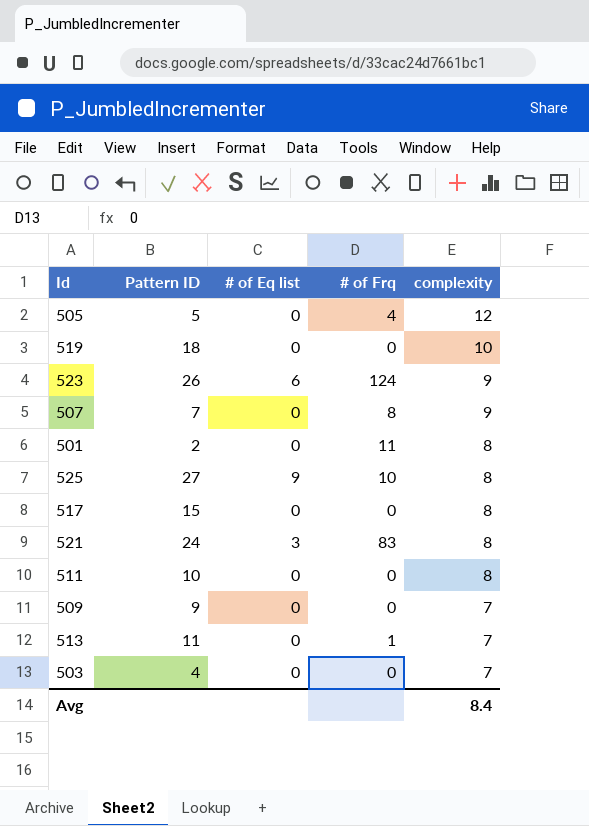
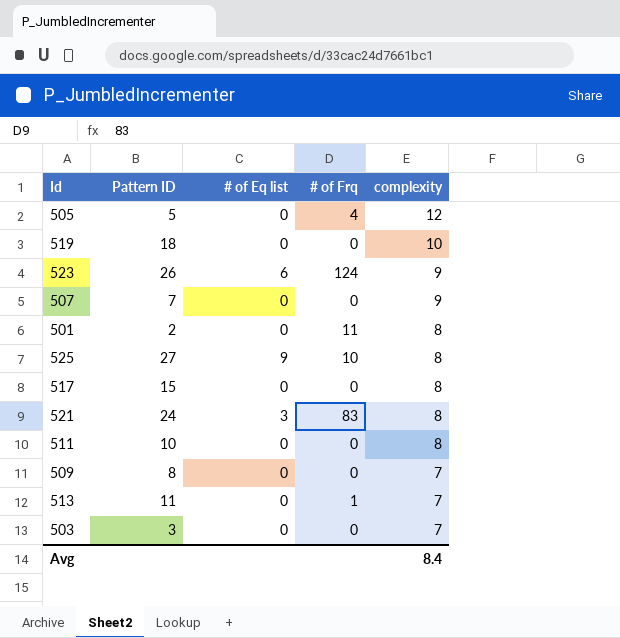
507 | # of Frq: 8 -> 0
509 | Pattern ID: 9 -> 8
503 | Pattern ID: 4 -> 3

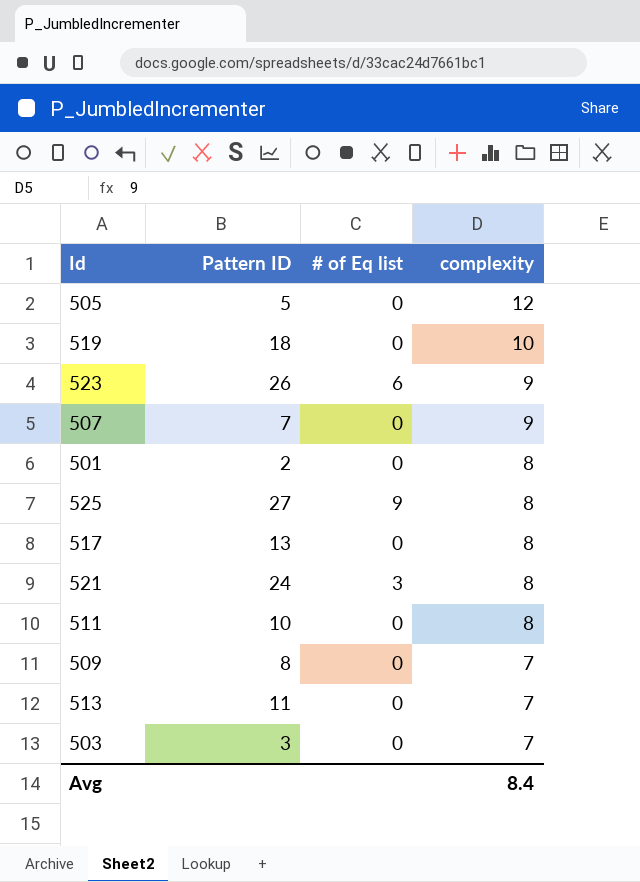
column # of Frq | position: 4 -> none
517 | Pattern ID: 15 -> 13

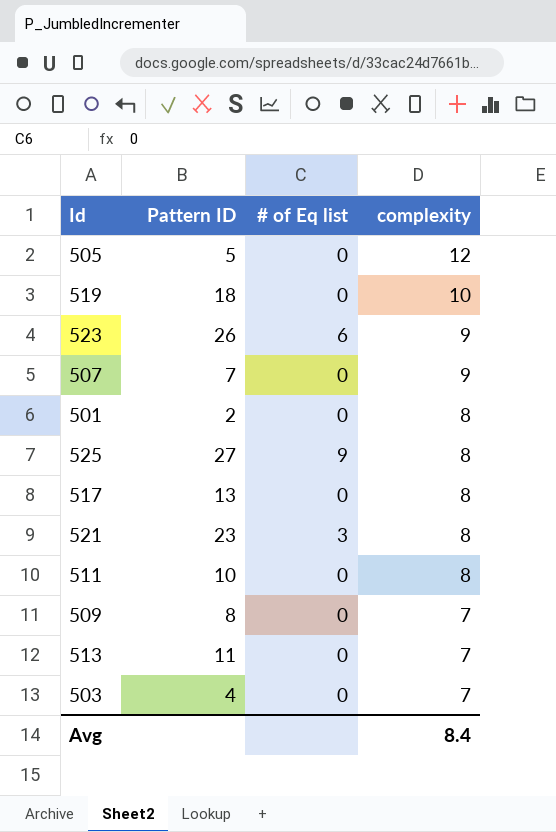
521 | Pattern ID: 24 -> 23
503 | Pattern ID: 3 -> 4

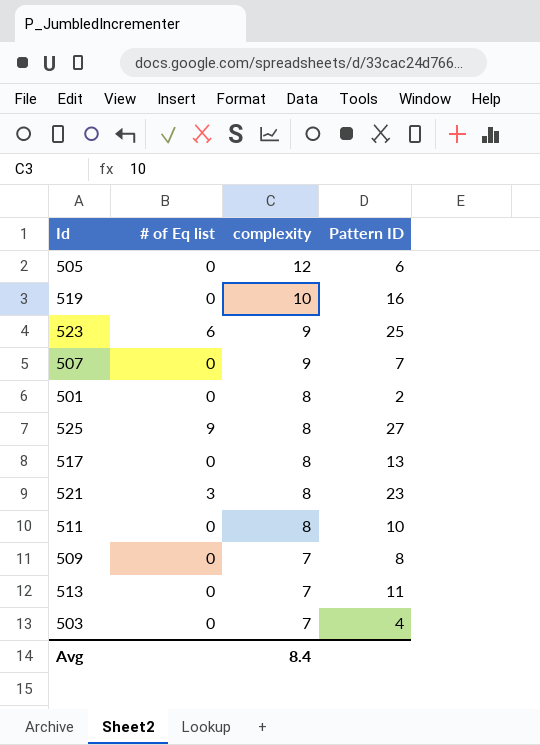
column Pattern ID | position: 2 -> 4
505 | Pattern ID: 5 -> 6
519 | Pattern ID: 18 -> 16
523 | Pattern ID: 26 -> 25

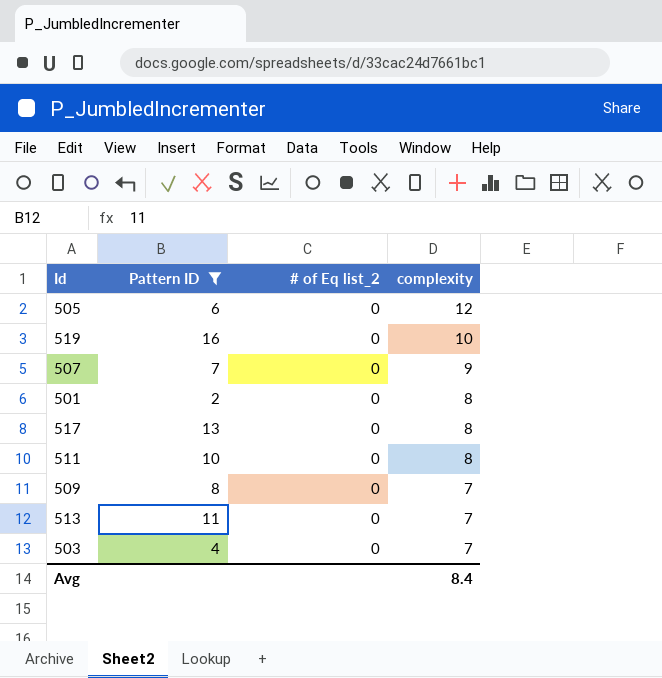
filter: none -> Pattern ID <= 16
column Pattern ID | position: 4 -> 2
column name: # of Eq list -> # of Eq list_2

